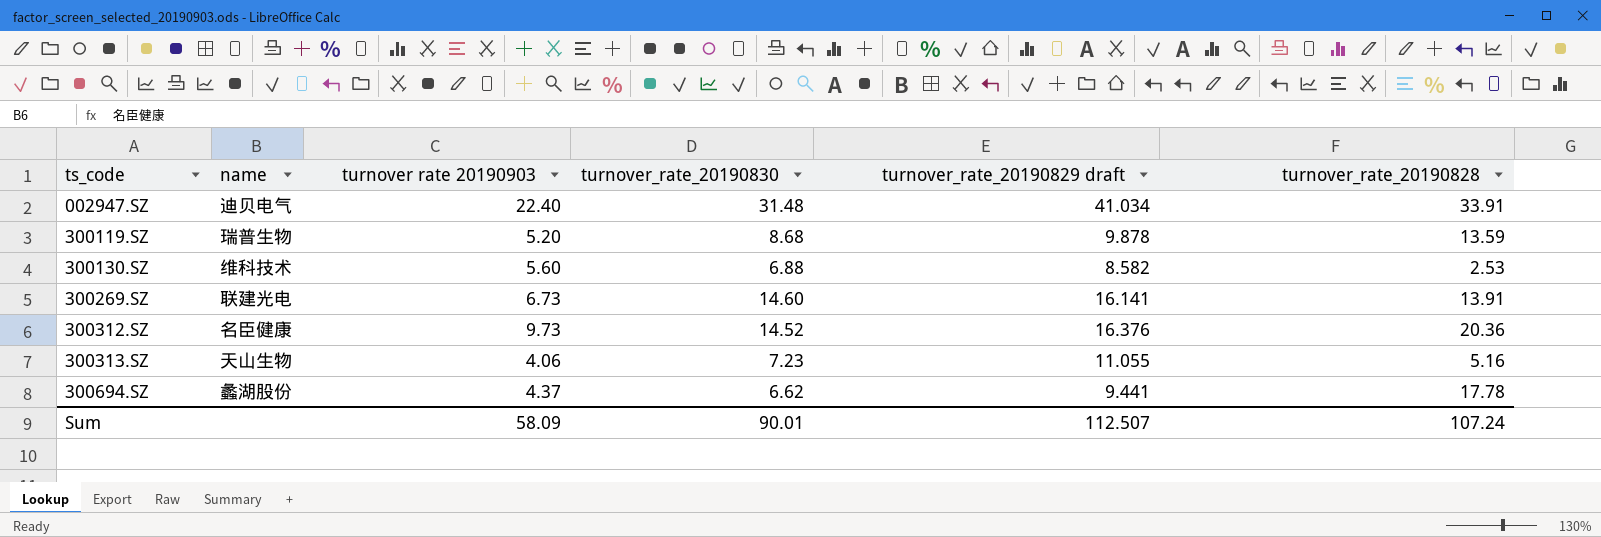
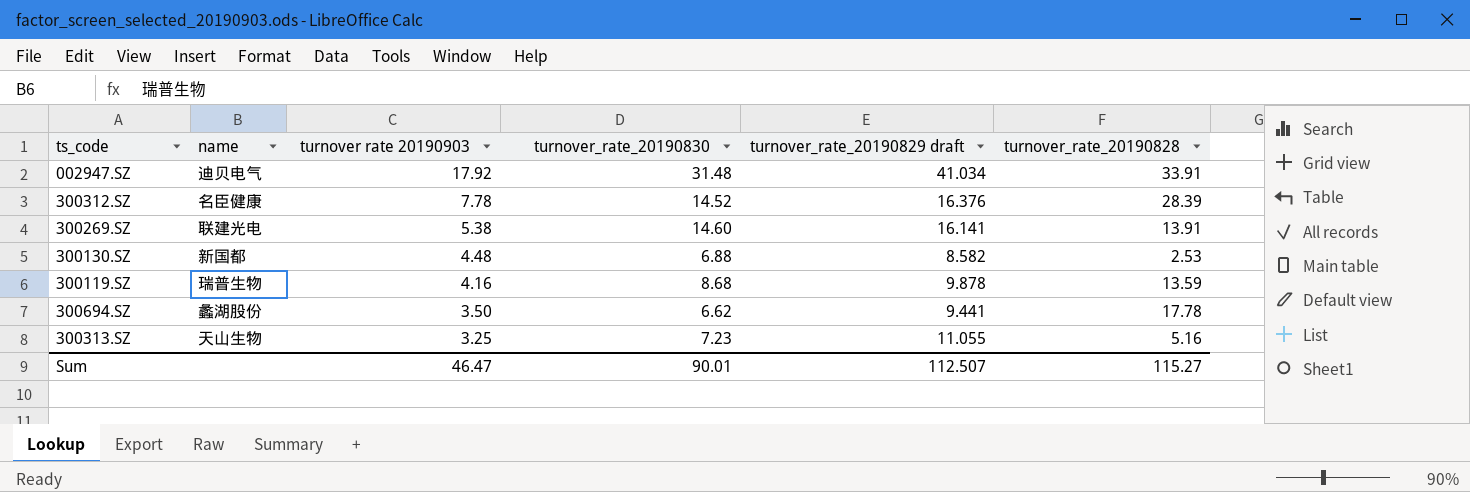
row order: ts_code ascending -> turnover rate 20190903 descending
002947.SZ | turnover rate 20190903: 22.40 -> 17.92
300312.SZ | turnover rate 20190903: 9.73 -> 7.78
300312.SZ | turnover_rate_20190828: 20.36 -> 28.39
300269.SZ | turnover rate 20190903: 6.73 -> 5.38
300130.SZ | name: 维科技术 -> 新国都
300130.SZ | turnover rate 20190903: 5.60 -> 4.48
300119.SZ | turnover rate 20190903: 5.20 -> 4.16
300694.SZ | turnover rate 20190903: 4.37 -> 3.50
300313.SZ | turnover rate 20190903: 4.06 -> 3.25
Sum | turnover rate 20190903: 58.09 -> 46.47
Sum | turnover_rate_20190828: 107.24 -> 115.27

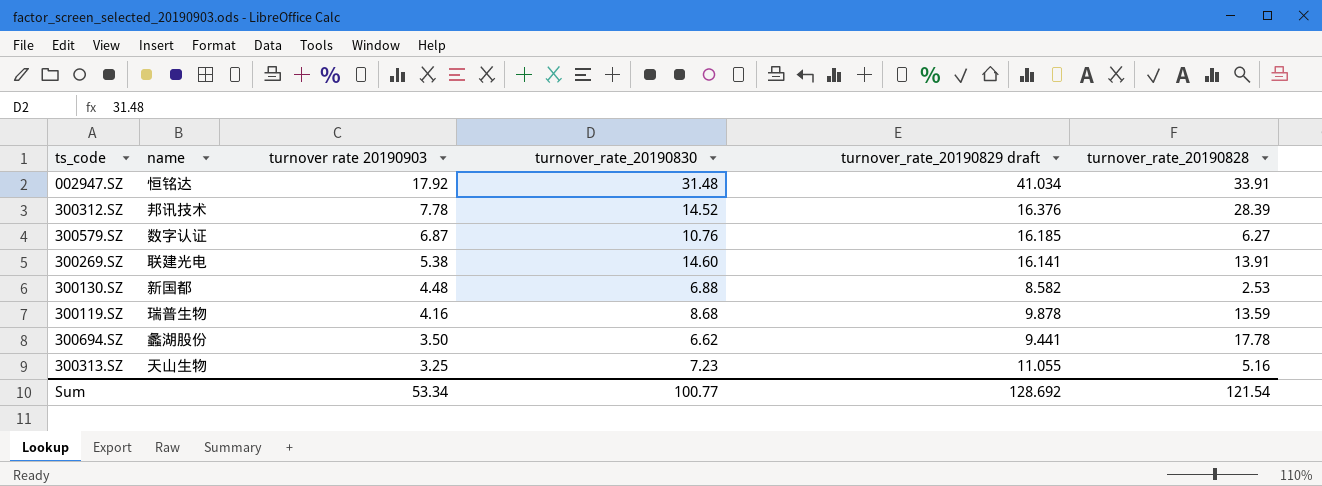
002947.SZ | name: 迪贝电气 -> 恒铭达
300312.SZ | name: 名臣健康 -> 邦讯技术
row 300579.SZ: none -> 数字认证 | 6.87 | 10.76 | 16.185 | 6.27
Sum | turnover rate 20190903: 46.47 -> 53.34
Sum | turnover_rate_20190830: 90.01 -> 100.77
Sum | turnover_rate_20190829 draft: 112.507 -> 128.692
Sum | turnover_rate_20190828: 115.27 -> 121.54

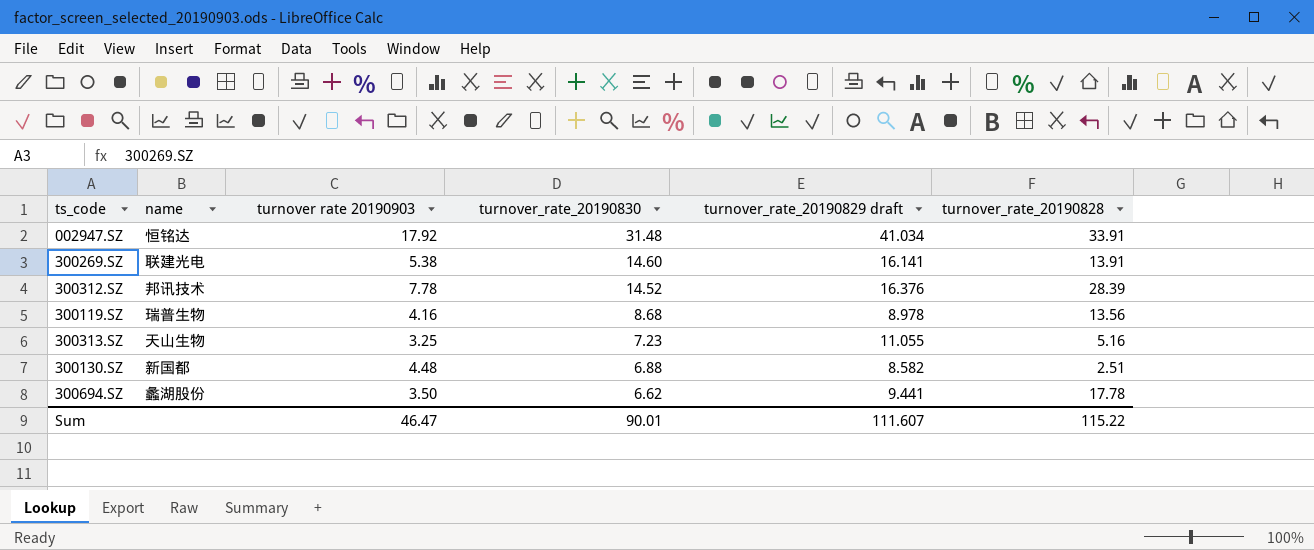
row order: turnover rate 20190903 descending -> turnover_rate_20190830 descending
row 300579.SZ: 数字认证 | 6.87 | 10.76 | 16.185 | 6.27 -> none
300119.SZ | turnover_rate_20190829 draft: 9.878 -> 8.978
300119.SZ | turnover_rate_20190828: 13.59 -> 13.56
300130.SZ | turnover_rate_20190828: 2.53 -> 2.51
Sum | turnover rate 20190903: 53.34 -> 46.47
Sum | turnover_rate_20190830: 100.77 -> 90.01
Sum | turnover_rate_20190829 draft: 128.692 -> 111.607
Sum | turnover_rate_20190828: 121.54 -> 115.22

